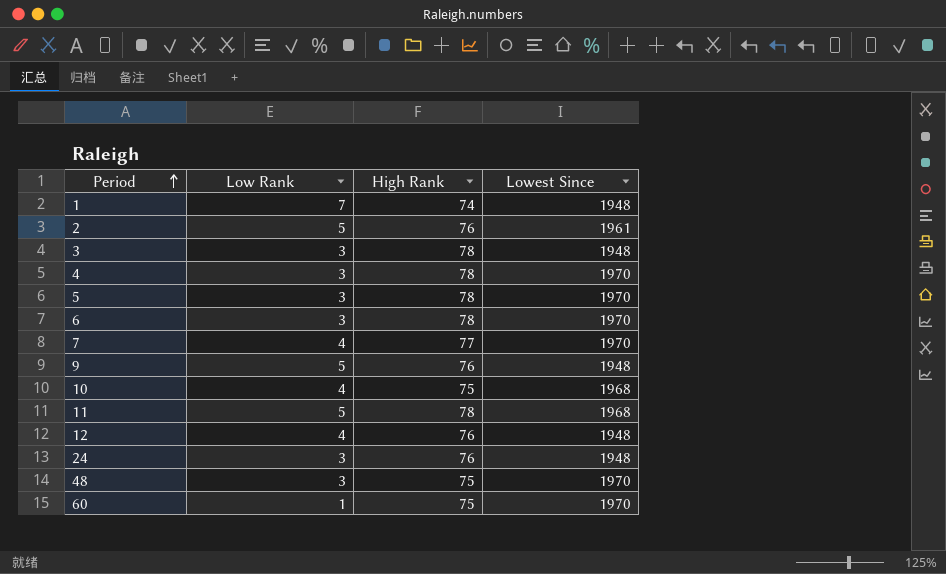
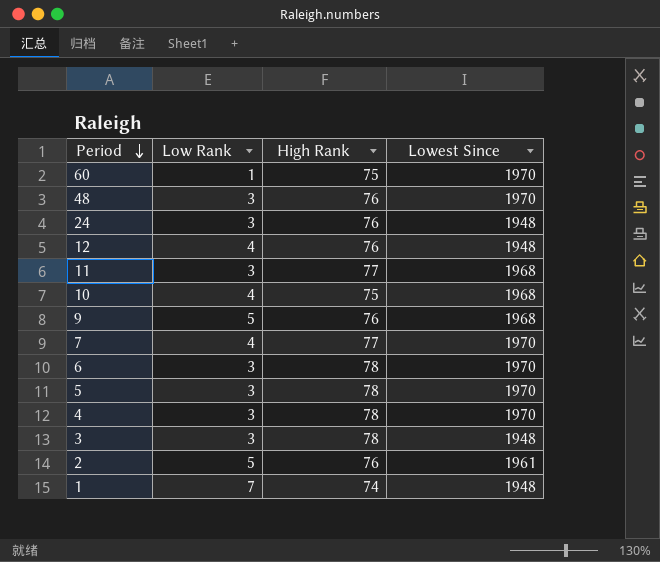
row order: Period ascending -> Period descending
48 | High Rank: 75 -> 76
11 | Low Rank: 5 -> 3
11 | High Rank: 78 -> 77
9 | Lowest Since: 1948 -> 1968

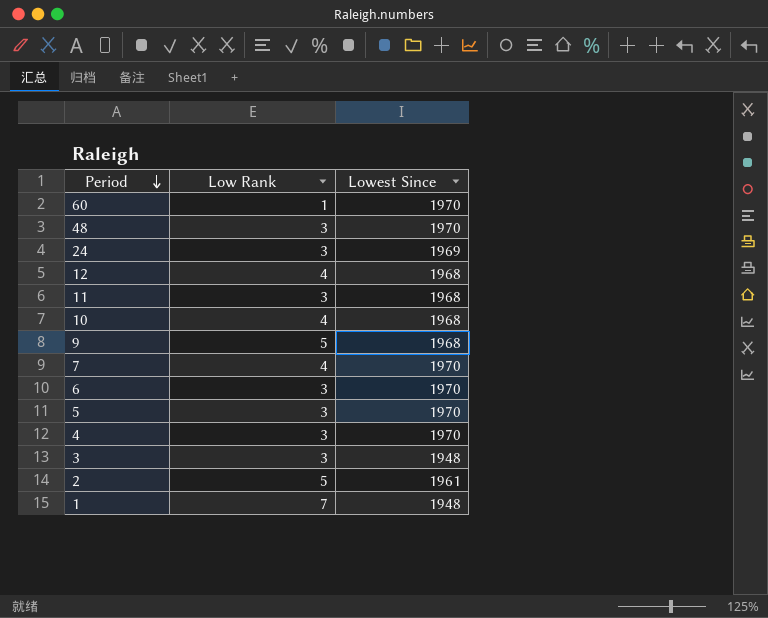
column High Rank | position: 3 -> none
24 | Lowest Since: 1948 -> 1969
12 | Lowest Since: 1948 -> 1968

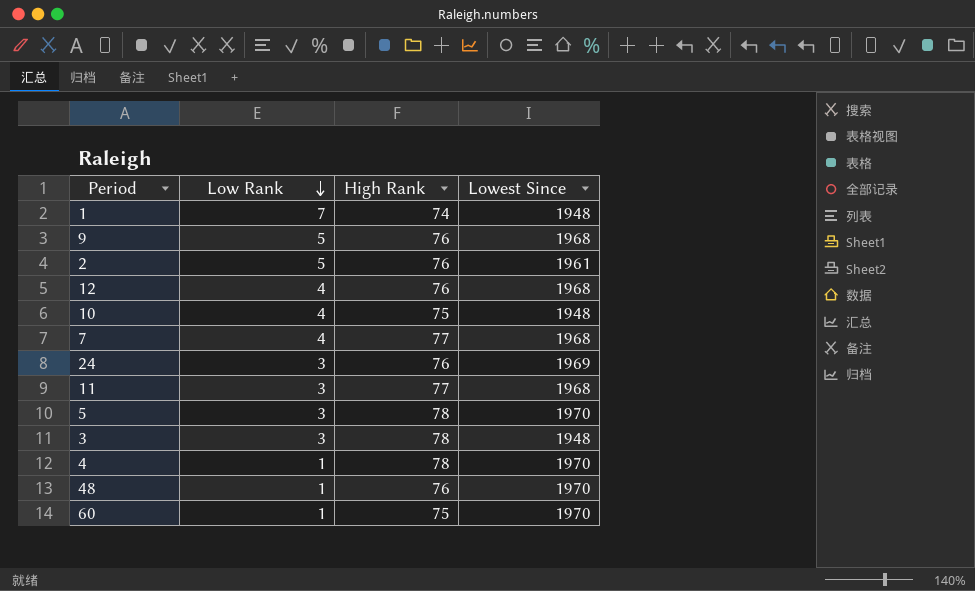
row order: Period descending -> Low Rank descending
column High Rank | position: none -> 3
row 6: 3 | 1970 -> none
10 | Lowest Since: 1968 -> 1948
7 | Lowest Since: 1970 -> 1968
4 | Low Rank: 3 -> 1
48 | Low Rank: 3 -> 1

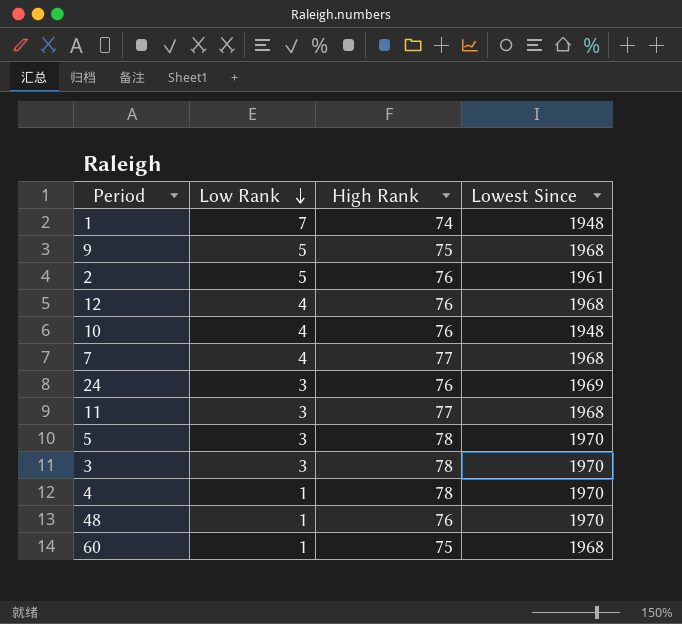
9 | High Rank: 76 -> 75
10 | High Rank: 75 -> 76
3 | Lowest Since: 1948 -> 1970
60 | Lowest Since: 1970 -> 1968

